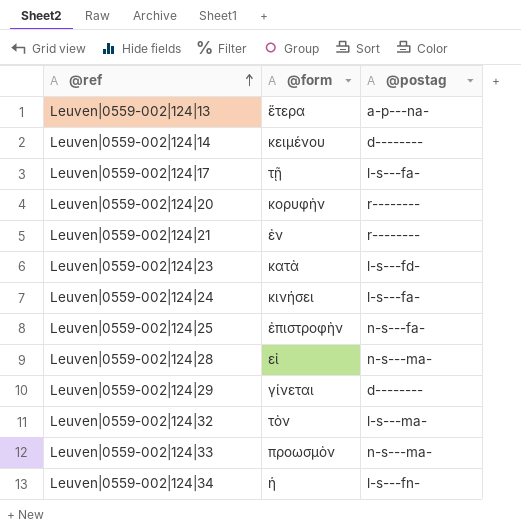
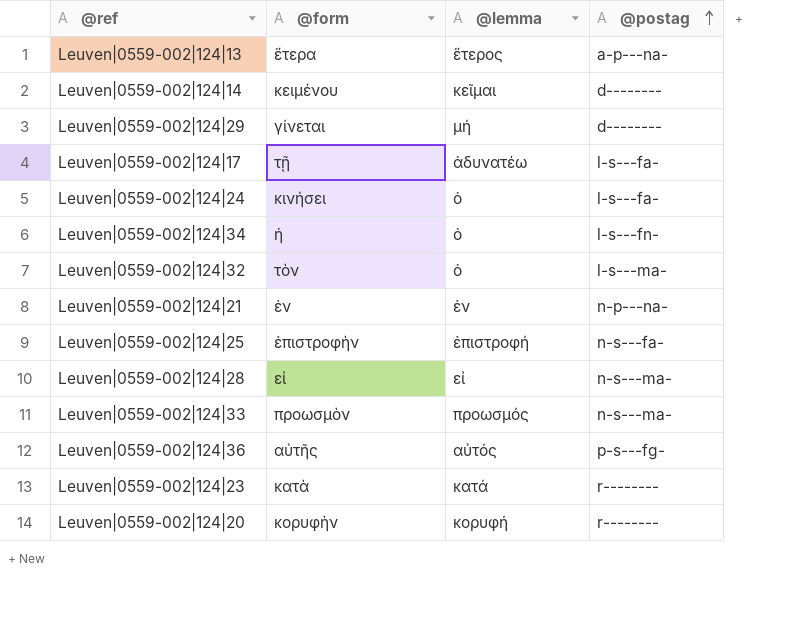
row order: @ref ascending -> @postag ascending
column @lemma | position: none -> 3
Leuven|0559-002|124|21 | @postag: r-------- -> n-p---na-
row Leuven|0559-002|124|36: none -> αὐτῆς | αὐτός | p-s---fg-
Leuven|0559-002|124|23 | @postag: l-s---fd- -> r--------

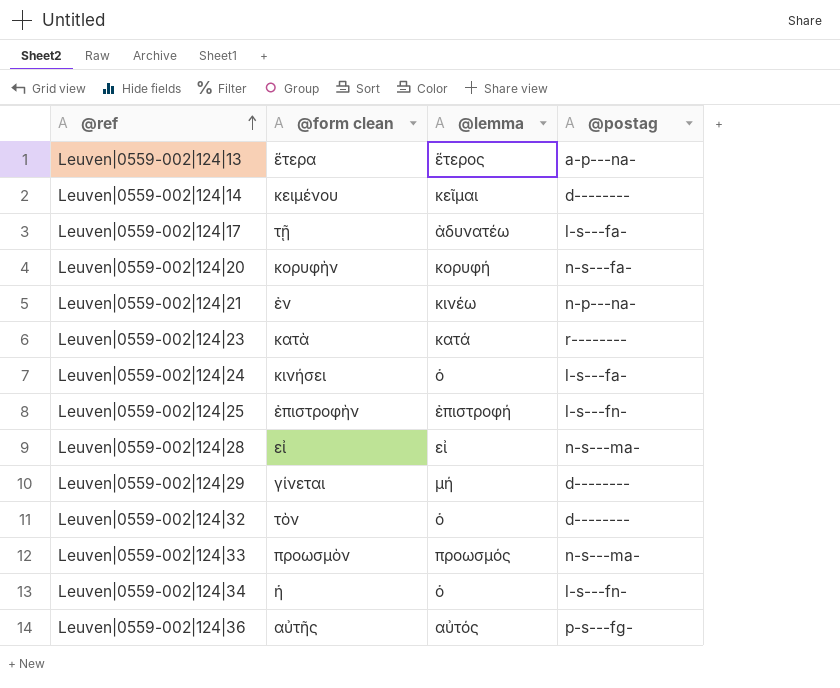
row order: @postag ascending -> @ref ascending
column name: @form -> @form clean
Leuven|0559-002|124|20 | @postag: r-------- -> n-s---fa-
Leuven|0559-002|124|21 | @lemma: ἐν -> κινέω
Leuven|0559-002|124|25 | @postag: n-s---fa- -> l-s---fn-
Leuven|0559-002|124|32 | @postag: l-s---ma- -> d--------

